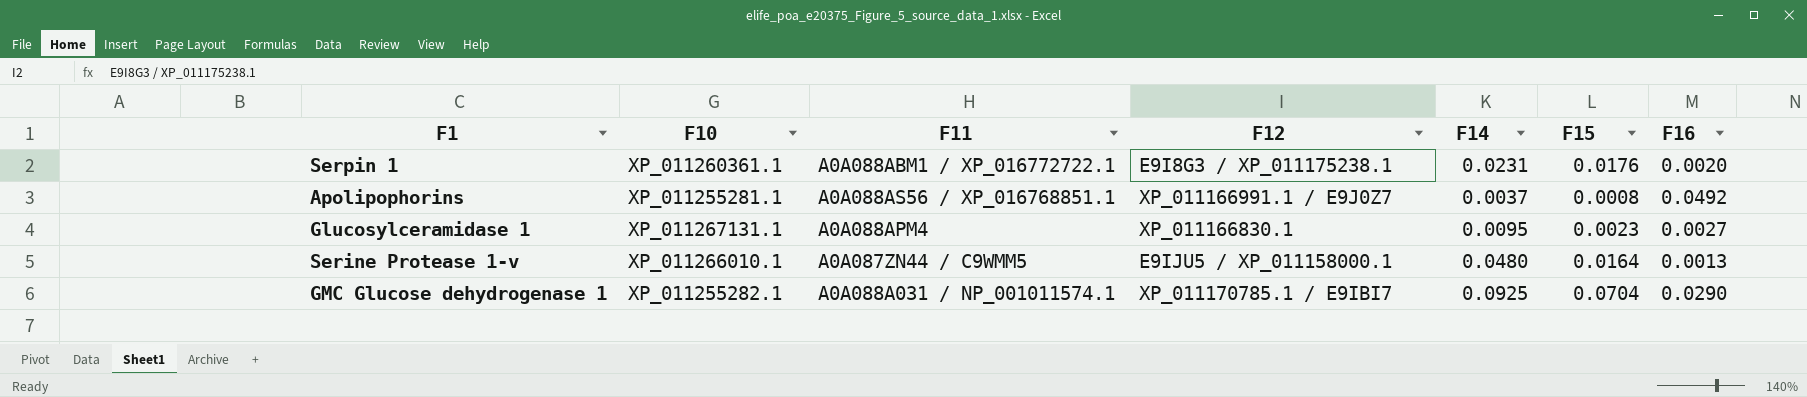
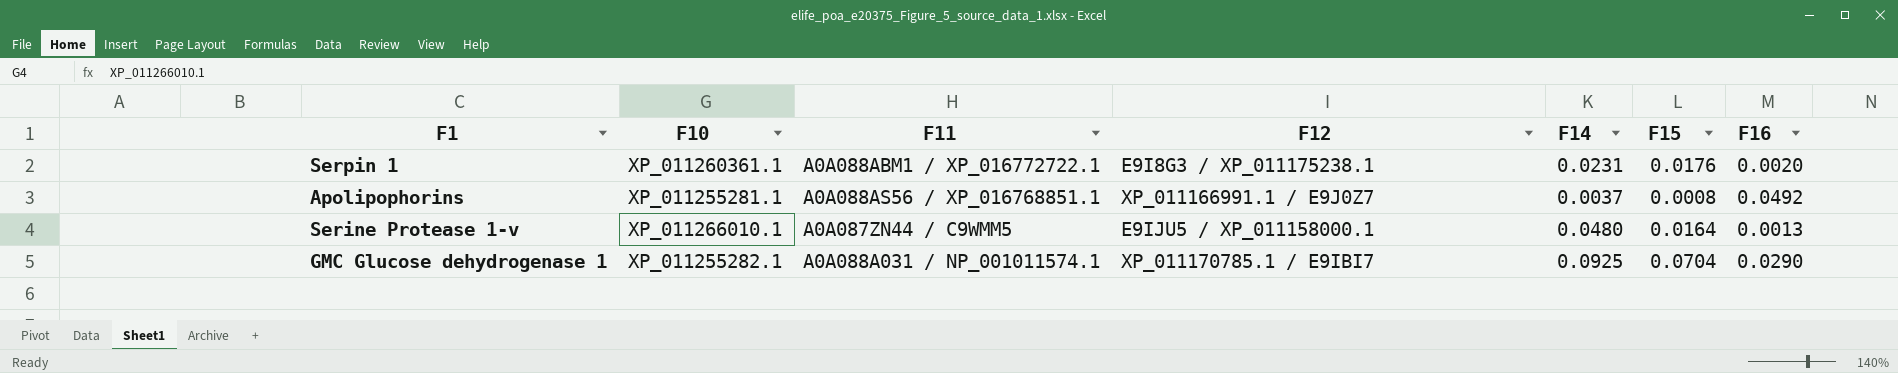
row Glucosylceramidase 1: XP_011267131.1 | A0A088APM4 | XP_011166830.1 | 0.0095 | 0.0023 | 0.0027 -> none

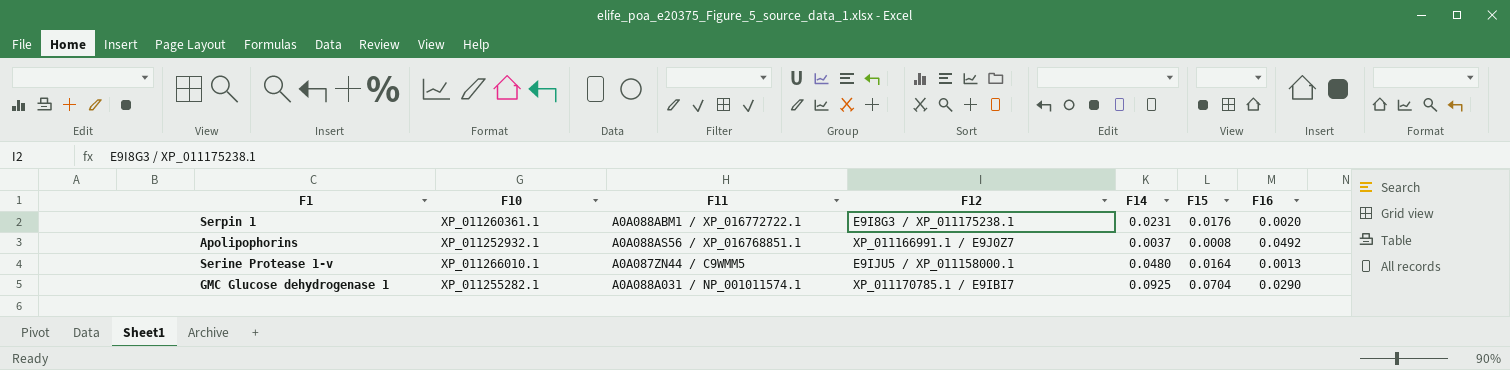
Apolipophorins | F10: XP_011255281.1 -> XP_011252932.1

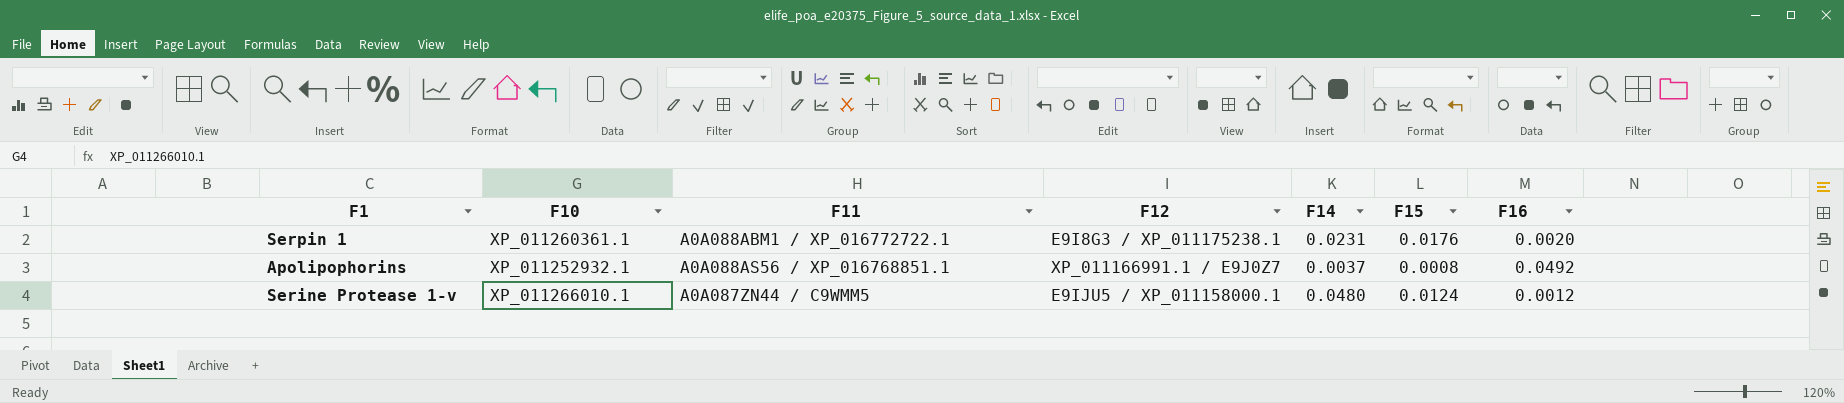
row GMC Glucose dehydrogenase 1: XP_011255282.1 | A0A088A031 / NP_001011574.1 | XP_011170785.1 / E9IBI7 | 0.0925 | 0.0704 | 0.0290 -> none
Serine Protease 1-v | F15: 0.0164 -> 0.0124
Serine Protease 1-v | F16: 0.0013 -> 0.0012

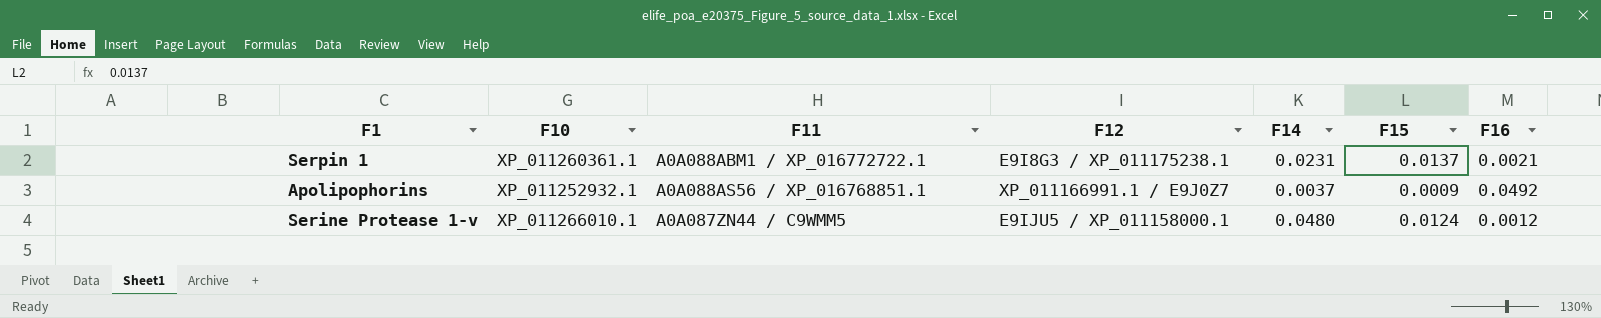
Serpin 1 | F15: 0.0176 -> 0.0137
Serpin 1 | F16: 0.0020 -> 0.0021
Apolipophorins | F15: 0.0008 -> 0.0009

